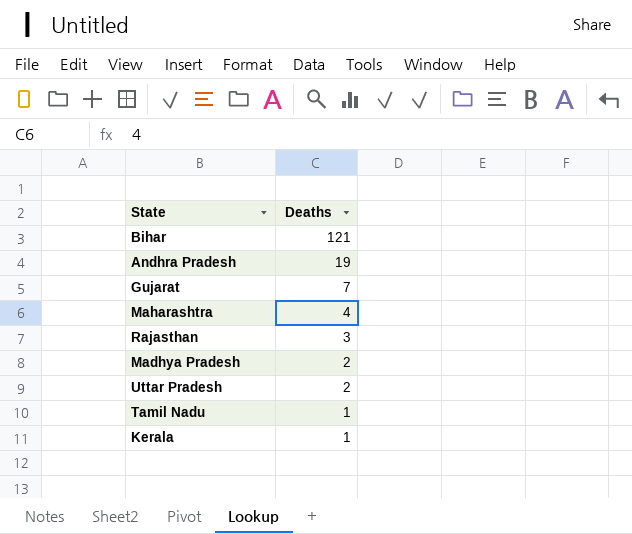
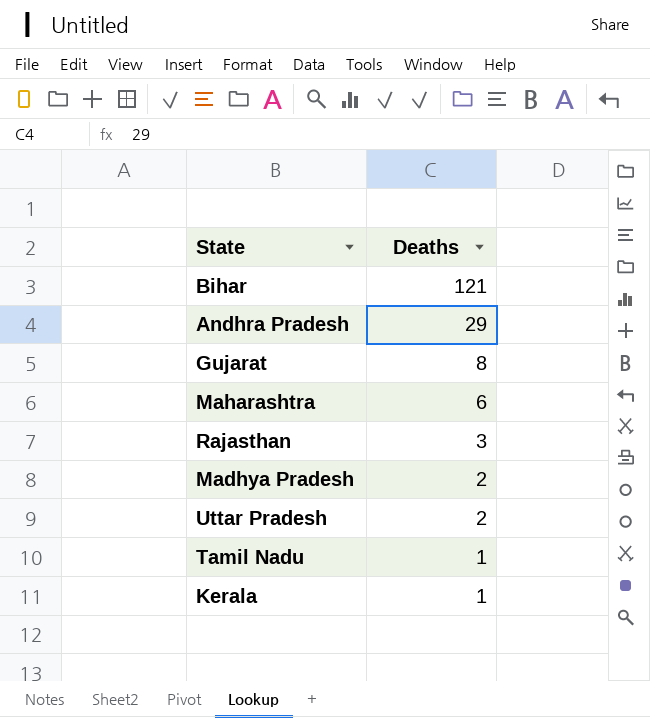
Andhra Pradesh | Deaths: 19 -> 29
Gujarat | Deaths: 7 -> 8
Maharashtra | Deaths: 4 -> 6

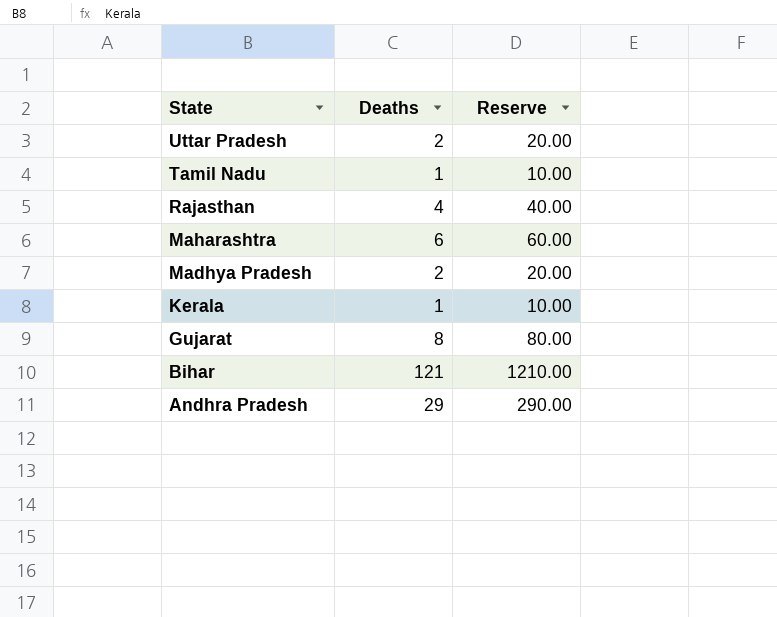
row order: Deaths descending -> State descending
column Reserve | formula: none -> [Deaths] * 10
Rajasthan | Deaths: 3 -> 4

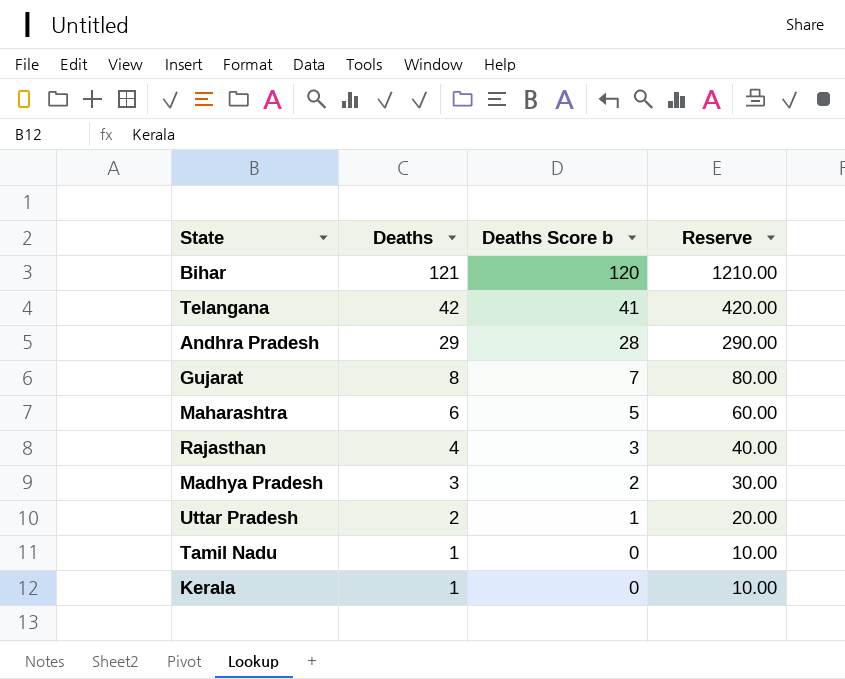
row order: State descending -> Deaths descending
column Deaths Score b | formula: none -> [Deaths] - 1
row Telangana: none -> 42 | 41 | 420.00
Madhya Pradesh | Deaths: 2 -> 3
Madhya Pradesh | Reserve: 20.00 -> 30.00

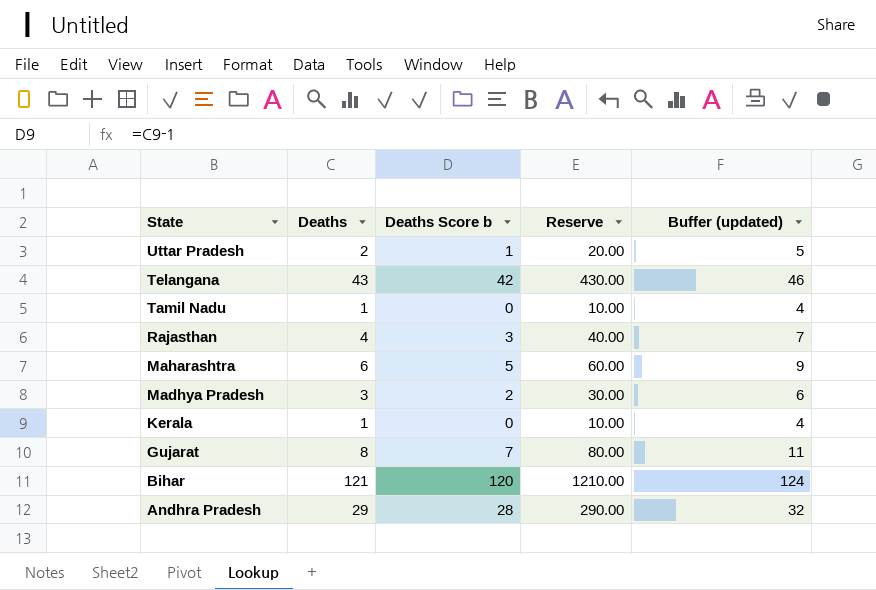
row order: Deaths descending -> State descending
column Buffer (updated) | formula: none -> [Deaths] + 3
Telangana | Deaths: 42 -> 43
Telangana | Deaths Score b: 41 -> 42
Telangana | Reserve: 420.00 -> 430.00

